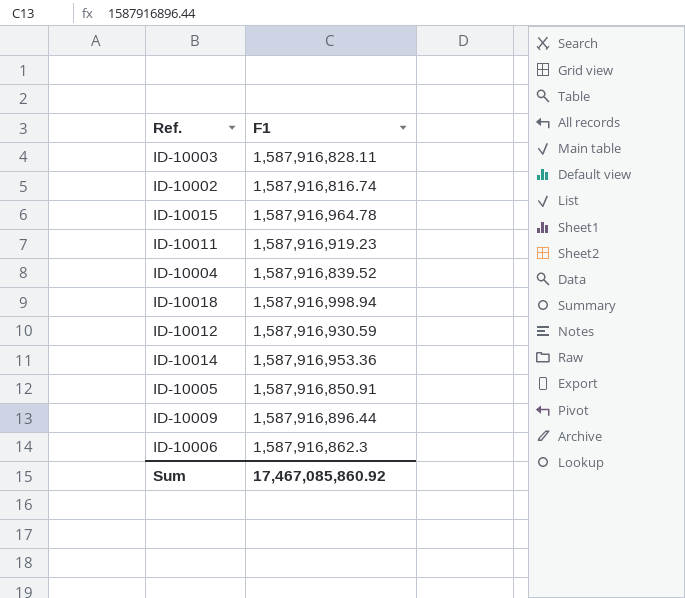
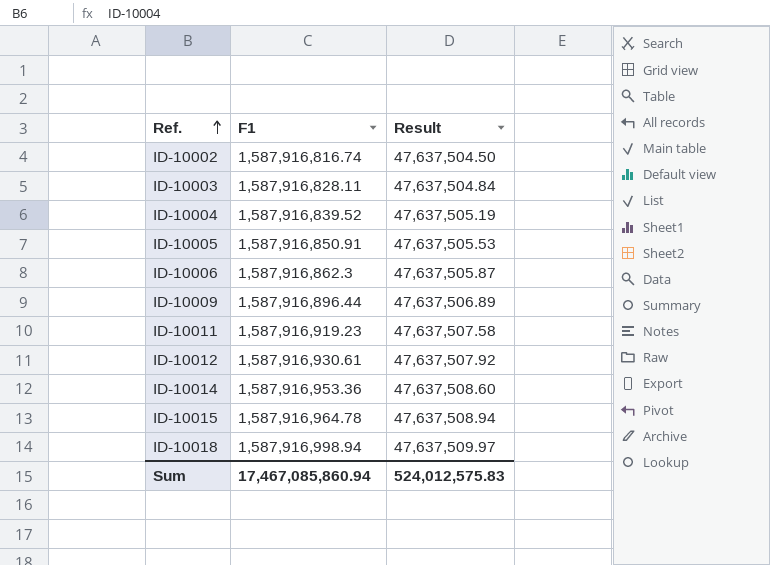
row order: none -> Ref. ascending
column Result | formula: none -> [F1] * 0.03
ID-10012 | F1: 1,587,916,930.59 -> 1,587,916,930.61
Sum | F1: 17,467,085,860.92 -> 17,467,085,860.94

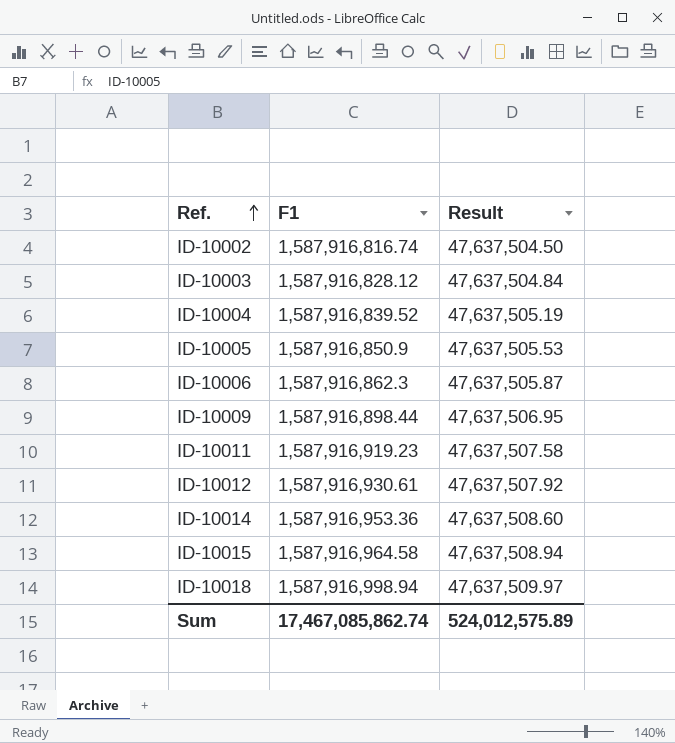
ID-10003 | F1: 1,587,916,828.11 -> 1,587,916,828.12
ID-10005 | F1: 1,587,916,850.91 -> 1,587,916,850.9
ID-10009 | F1: 1,587,916,896.44 -> 1,587,916,898.44
ID-10009 | Result: 47,637,506.89 -> 47,637,506.95
ID-10015 | F1: 1,587,916,964.78 -> 1,587,916,964.58
Sum | F1: 17,467,085,860.94 -> 17,467,085,862.74
Sum | Result: 524,012,575.83 -> 524,012,575.89

